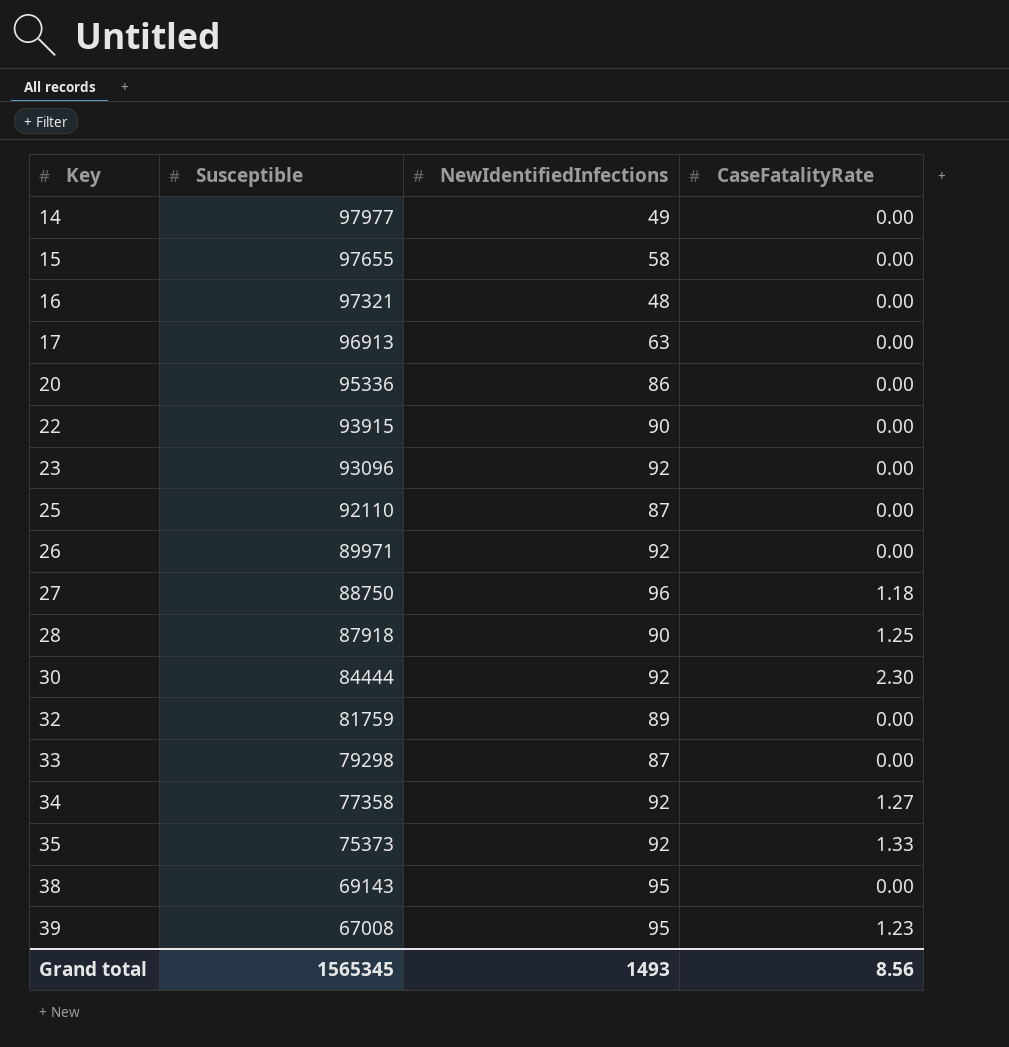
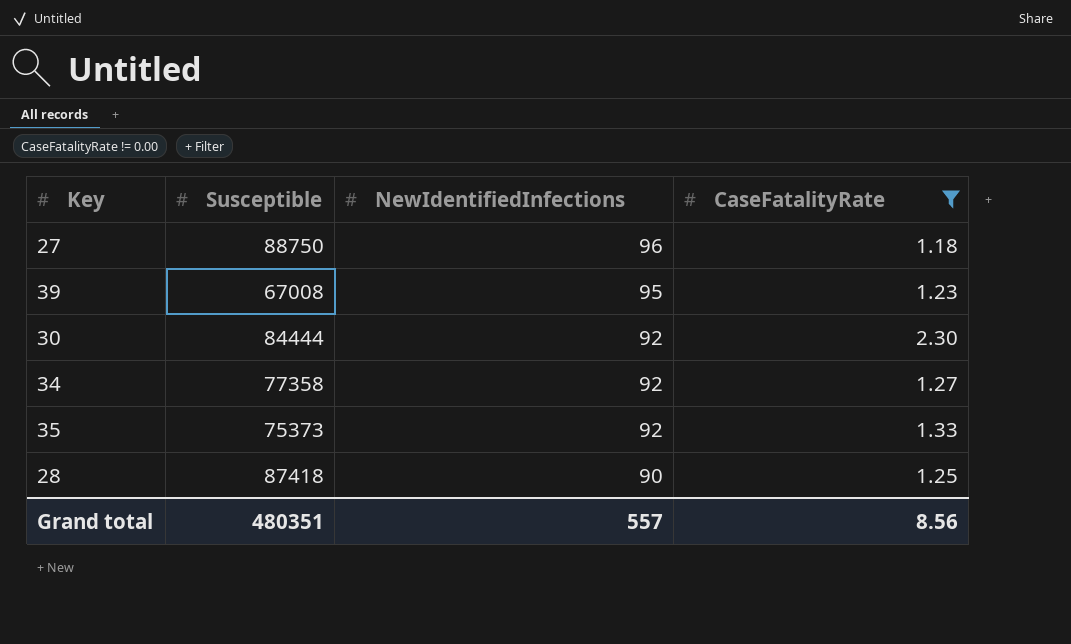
filter: none -> CaseFatalityRate != 0.00
row order: Key ascending -> NewIdentifiedInfections descending
28 | Susceptible: 87918 -> 87418
Grand total | Susceptible: 1565345 -> 480351
Grand total | NewIdentifiedInfections: 1493 -> 557

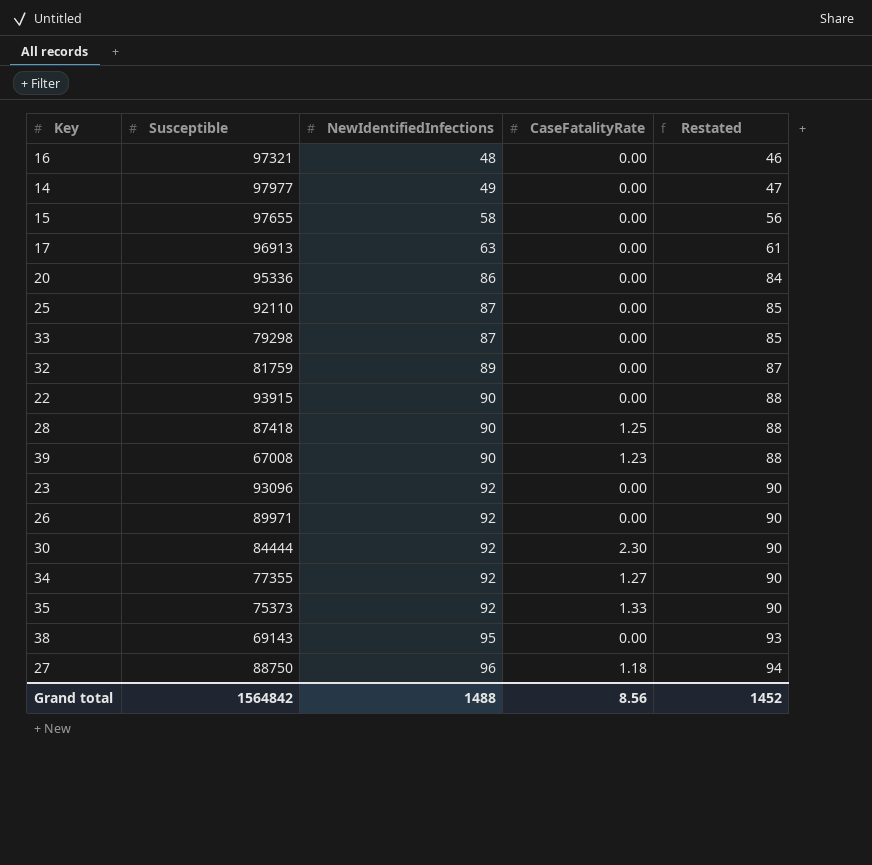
filter: CaseFatalityRate != 0.00 -> none
row order: NewIdentifiedInfections descending -> NewIdentifiedInfections ascending
column Restated | formula: none -> [NewIdentifiedInfections] - 2
39 | NewIdentifiedInfections: 95 -> 90
34 | Susceptible: 77358 -> 77355
Grand total | Susceptible: 480351 -> 1564842
Grand total | NewIdentifiedInfections: 557 -> 1488

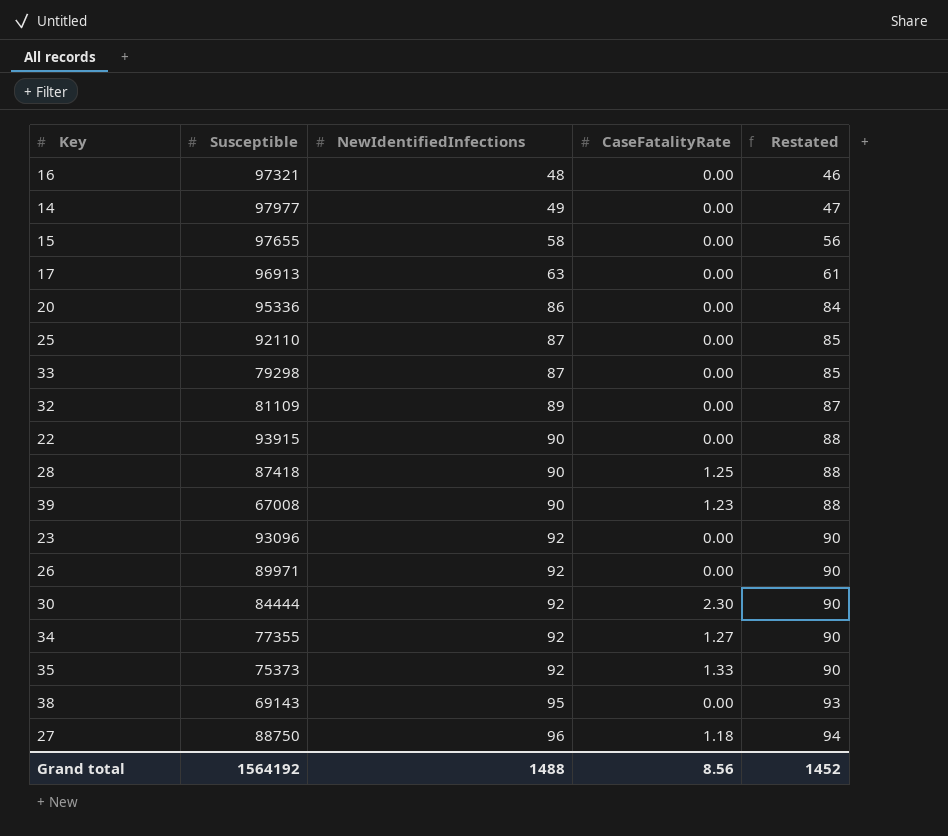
32 | Susceptible: 81759 -> 81109
Grand total | Susceptible: 1564842 -> 1564192

